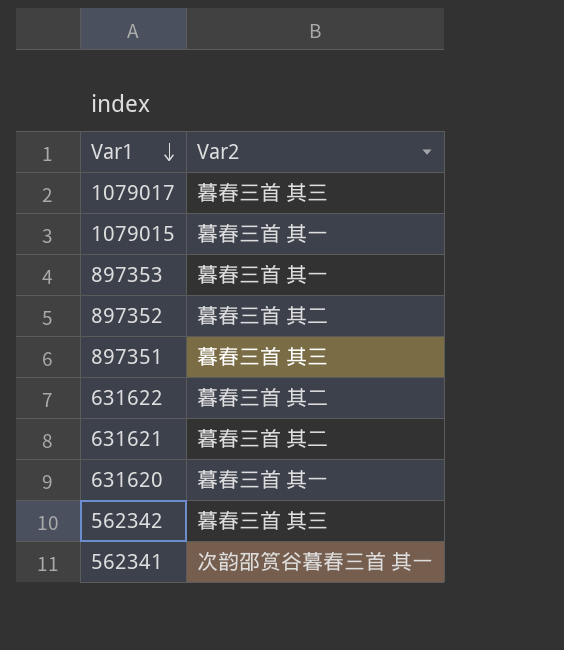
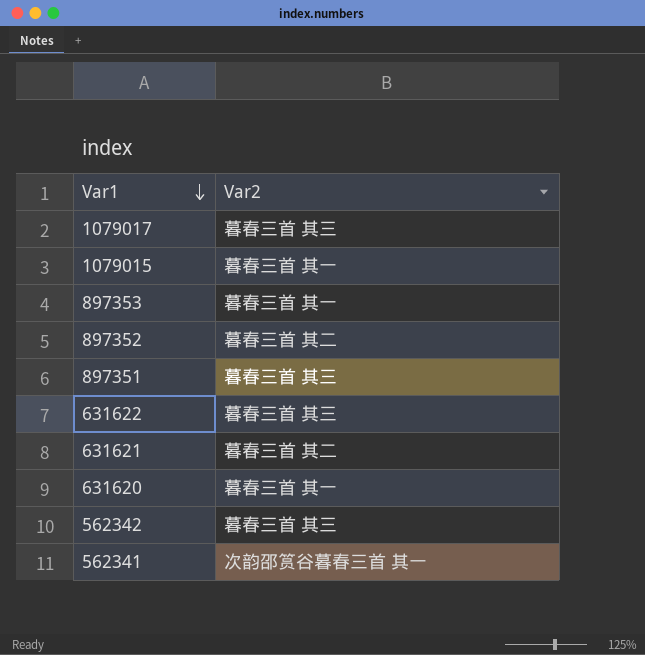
631622 | Var2: 暮春三首 其二 -> 暮春三首 其三

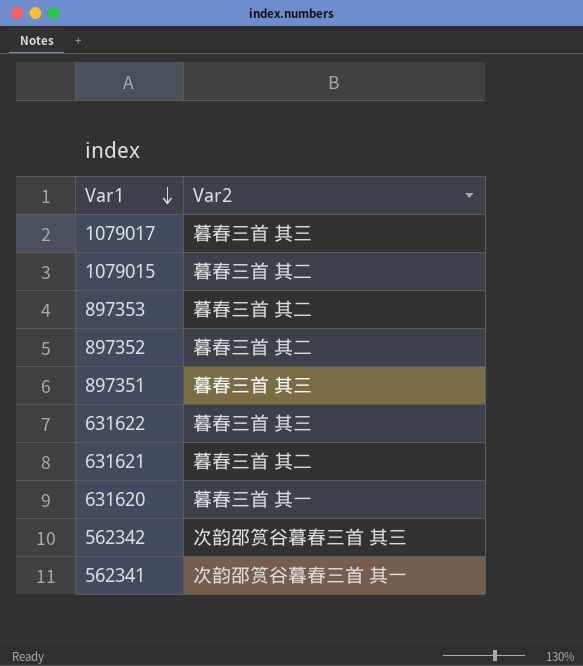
1079015 | Var2: 暮春三首 其一 -> 暮春三首 其二
897353 | Var2: 暮春三首 其一 -> 暮春三首 其二
562342 | Var2: 暮春三首 其三 -> 次韵邵筼谷暮春三首 其三

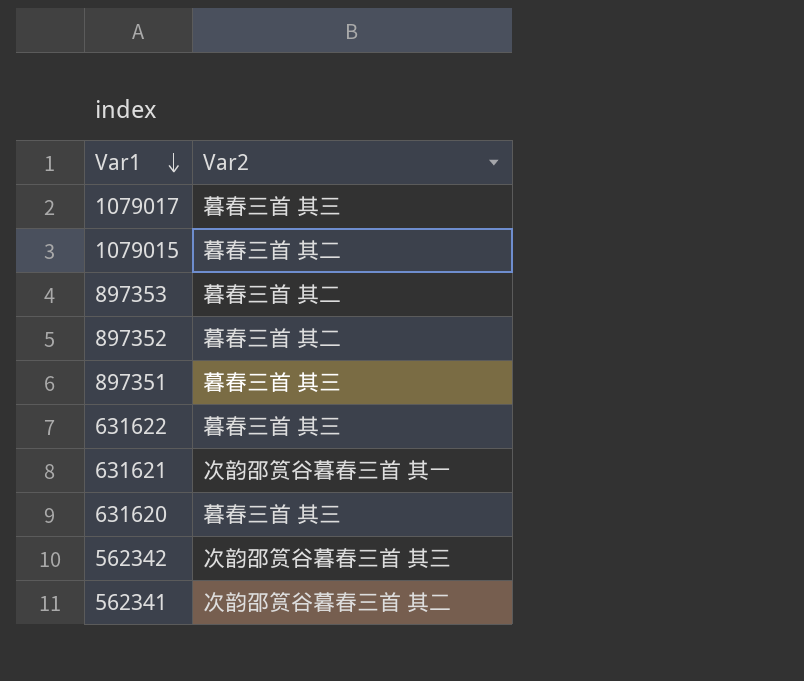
631621 | Var2: 暮春三首 其二 -> 次韵邵筼谷暮春三首 其一
631620 | Var2: 暮春三首 其一 -> 暮春三首 其三
562341 | Var2: 次韵邵筼谷暮春三首 其一 -> 次韵邵筼谷暮春三首 其二

